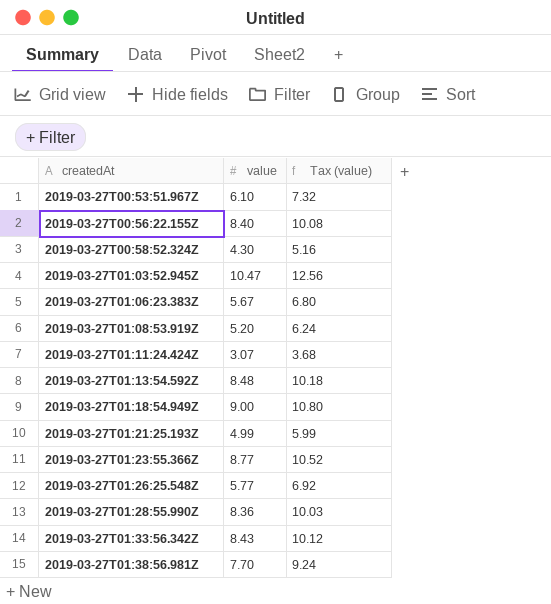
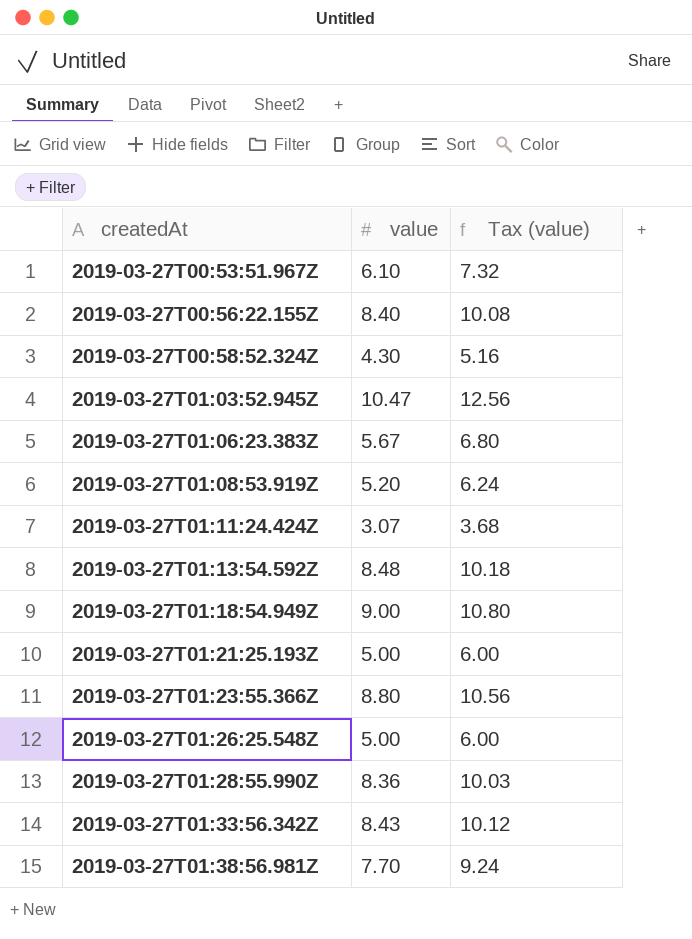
2019-03-27T01:21:25.193Z | value: 4.99 -> 5.00
2019-03-27T01:21:25.193Z | Tax (value): 5.99 -> 6.00
2019-03-27T01:23:55.366Z | value: 8.77 -> 8.80
2019-03-27T01:23:55.366Z | Tax (value): 10.52 -> 10.56
2019-03-27T01:26:25.548Z | value: 5.77 -> 5.00
2019-03-27T01:26:25.548Z | Tax (value): 6.92 -> 6.00

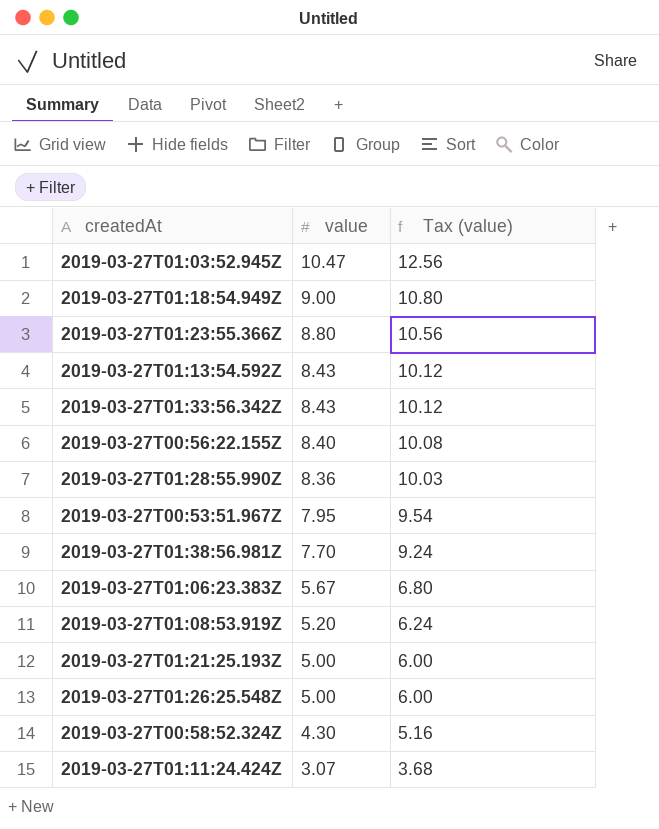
row order: createdAt ascending -> value descending
2019-03-27T01:13:54.592Z | value: 8.48 -> 8.43
2019-03-27T01:13:54.592Z | Tax (value): 10.18 -> 10.12
2019-03-27T00:53:51.967Z | value: 6.10 -> 7.95
2019-03-27T00:53:51.967Z | Tax (value): 7.32 -> 9.54

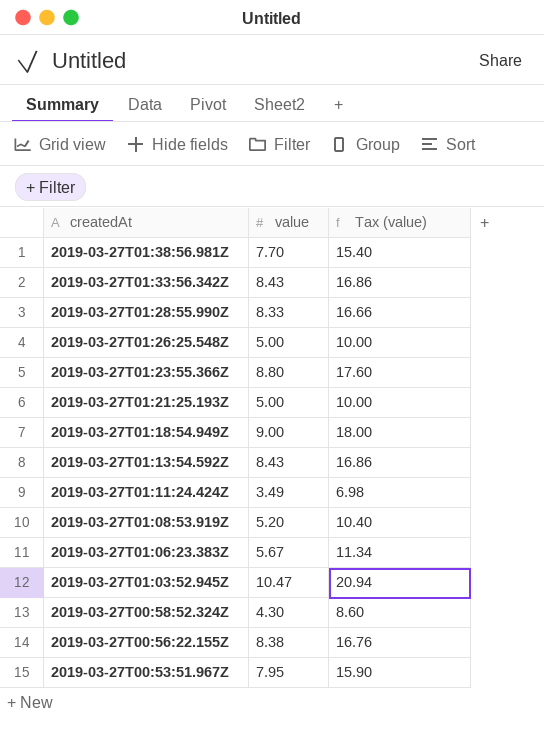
row order: value descending -> createdAt descending
column Tax (value) | formula: [value] * 1.2 -> [value] * 2
2019-03-27T01:28:55.990Z | value: 8.36 -> 8.33
2019-03-27T01:11:24.424Z | value: 3.07 -> 3.49
2019-03-27T00:56:22.155Z | value: 8.40 -> 8.38

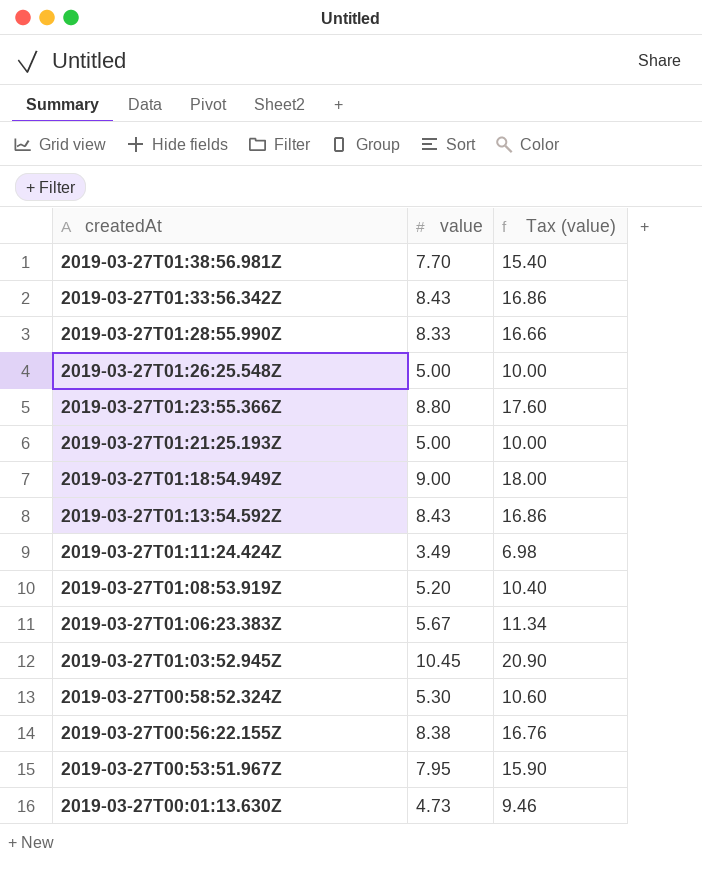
2019-03-27T01:03:52.945Z | value: 10.47 -> 10.45
2019-03-27T01:03:52.945Z | Tax (value): 20.94 -> 20.90
2019-03-27T00:58:52.324Z | value: 4.30 -> 5.30
2019-03-27T00:58:52.324Z | Tax (value): 8.60 -> 10.60
row 2019-03-27T00:01:13.630Z: none -> 4.73 | 9.46

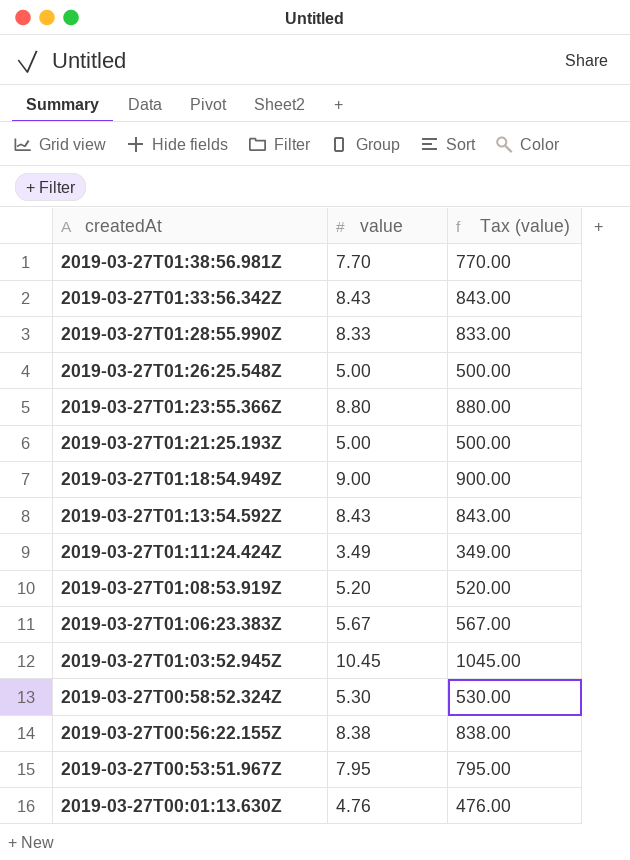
column Tax (value) | formula: [value] * 2 -> [value] * 100
2019-03-27T00:01:13.630Z | value: 4.73 -> 4.76

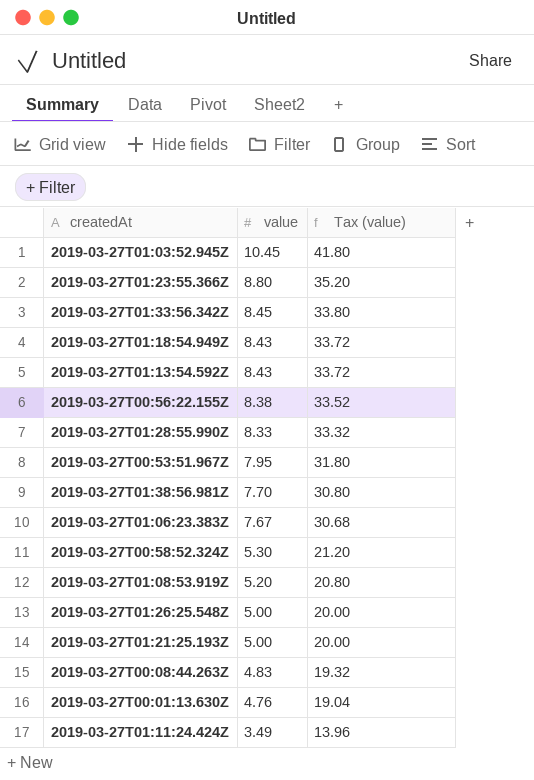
row order: createdAt descending -> value descending
column Tax (value) | formula: [value] * 100 -> [value] * 4
2019-03-27T01:33:56.342Z | value: 8.43 -> 8.45
2019-03-27T01:18:54.949Z | value: 9.00 -> 8.43
2019-03-27T01:06:23.383Z | value: 5.67 -> 7.67
row 2019-03-27T00:08:44.263Z: none -> 4.83 | 19.32

